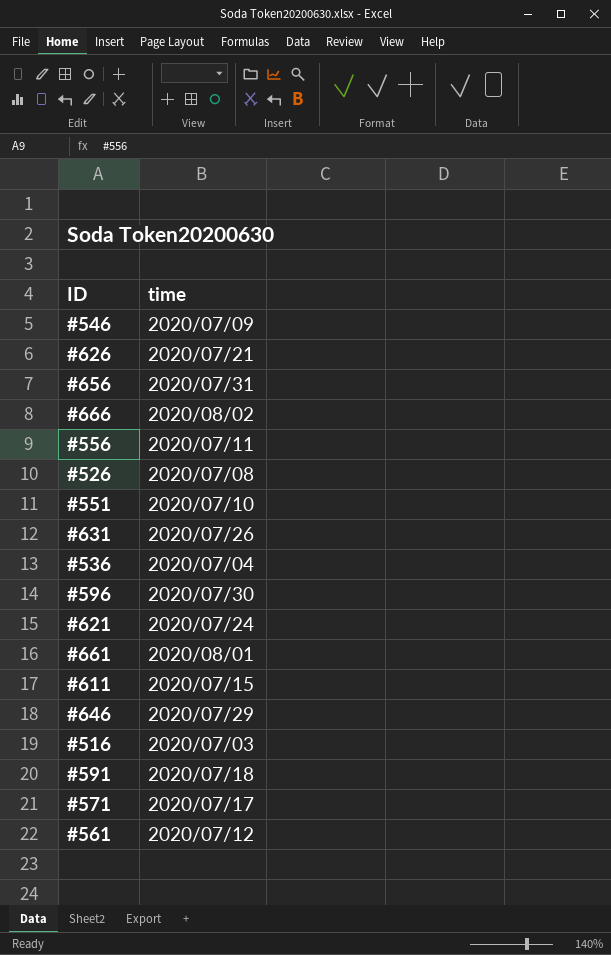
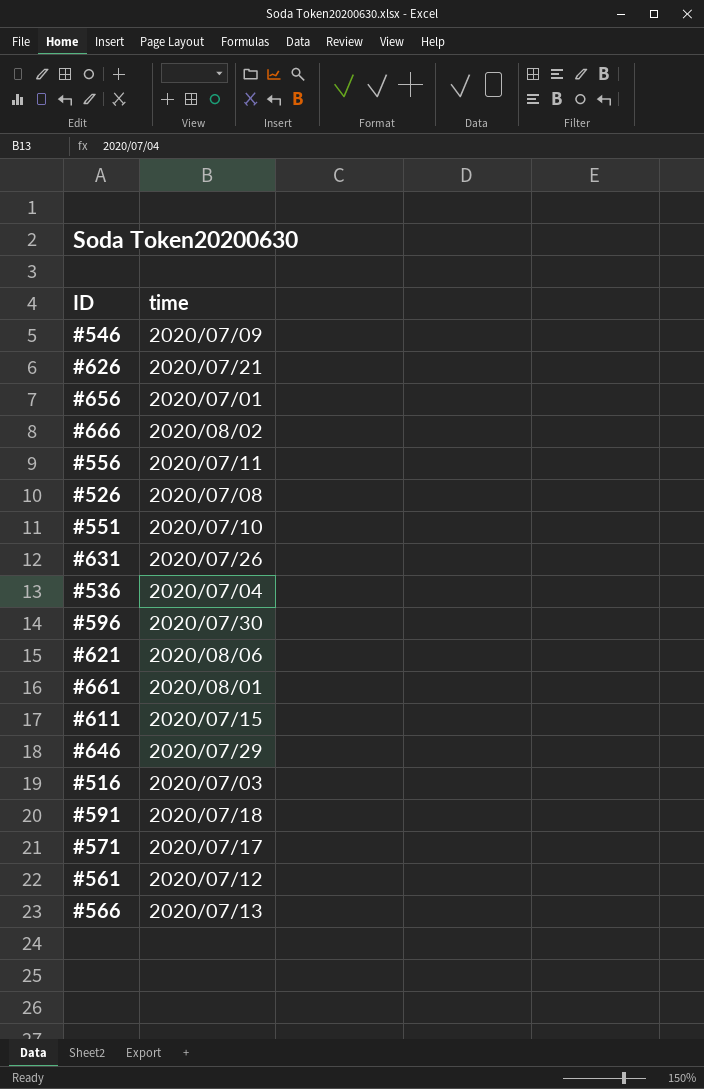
#656 | time: 2020/07/31 -> 2020/07/01
#621 | time: 2020/07/24 -> 2020/08/06
row #566: none -> 2020/07/13

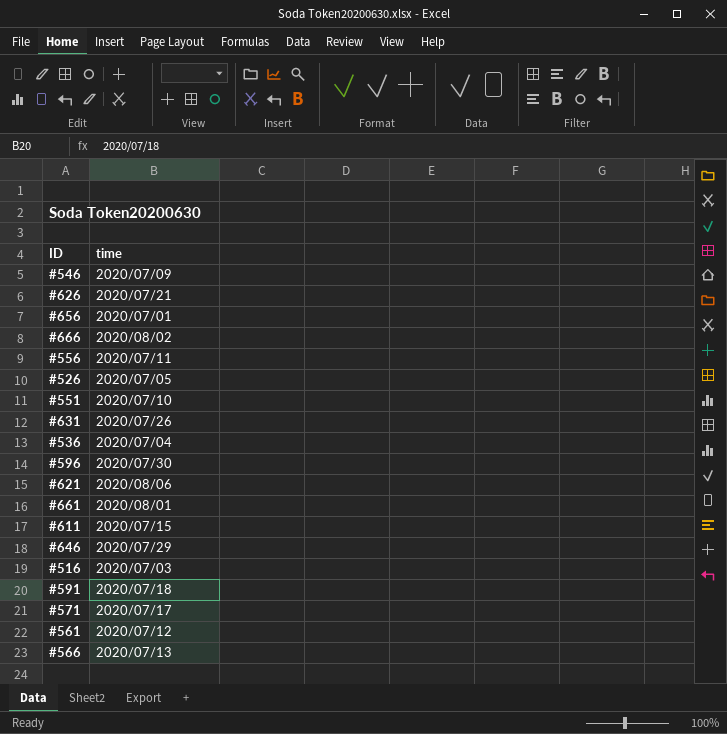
#526 | time: 2020/07/08 -> 2020/07/05

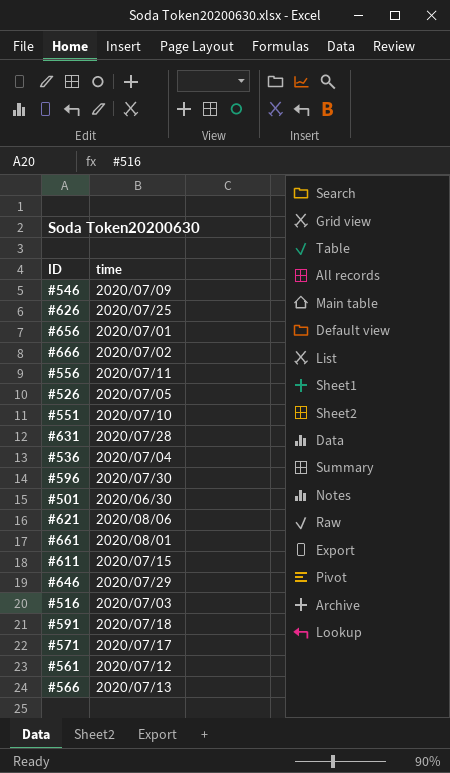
#626 | time: 2020/07/21 -> 2020/07/25
#666 | time: 2020/08/02 -> 2020/07/02
#631 | time: 2020/07/26 -> 2020/07/28
row #501: none -> 2020/06/30

